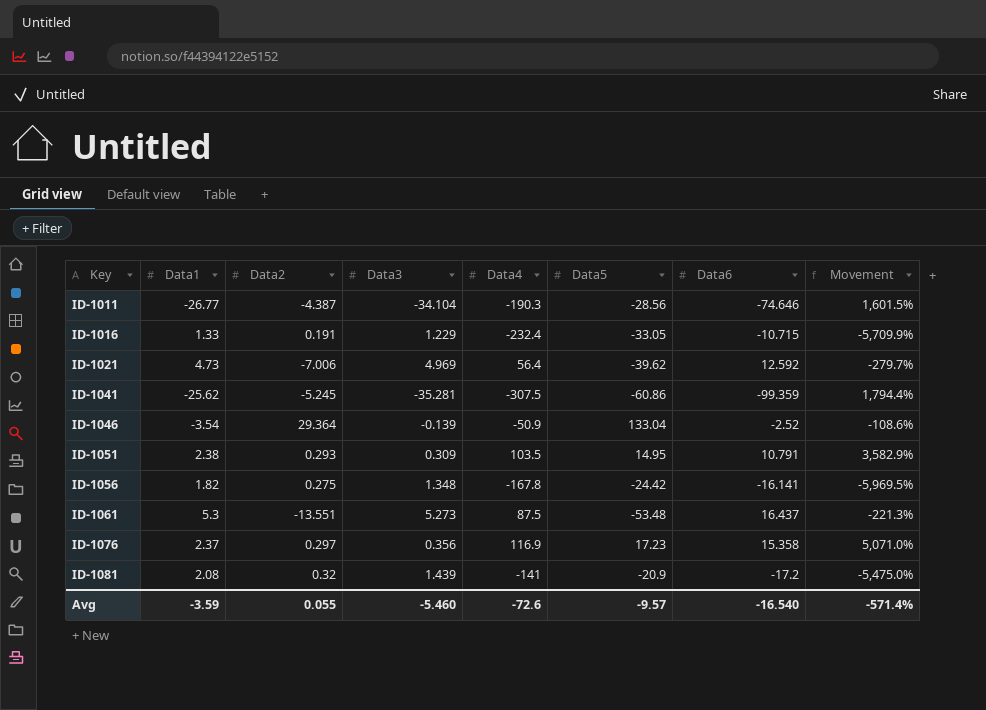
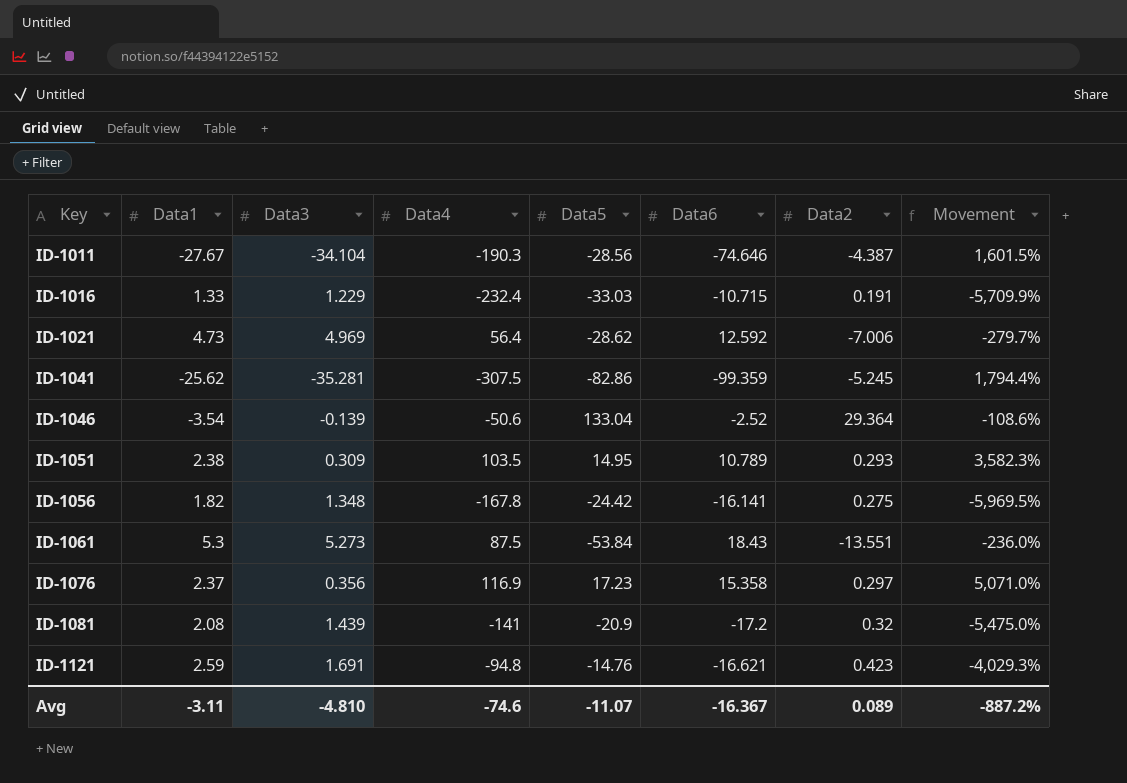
column Data2 | position: 3 -> 7
ID-1011 | Data1: -26.77 -> -27.67
ID-1016 | Data5: -33.05 -> -33.03
ID-1021 | Data5: -39.62 -> -28.62
ID-1041 | Data5: -60.86 -> -82.86
ID-1046 | Data4: -50.9 -> -50.6
ID-1051 | Data6: 10.791 -> 10.789
ID-1051 | Movement: 3,582.9% -> 3,582.3%
ID-1061 | Data5: -53.48 -> -53.84
ID-1061 | Data6: 16.437 -> 18.43
ID-1061 | Movement: -221.3% -> -236.0%
row ID-1121: none -> 2.59 | 1.691 | -94.8 | -14.76 | -16.621 | 0.423 | -4,029.3%
Avg | Data1: -3.59 -> -3.11
Avg | Data3: -5.460 -> -4.810
Avg | Data4: -72.6 -> -74.6
Avg | Data5: -9.57 -> -11.07
Avg | Data6: -16.540 -> -16.367
Avg | Data2: 0.055 -> 0.089
Avg | Movement: -571.4% -> -887.2%

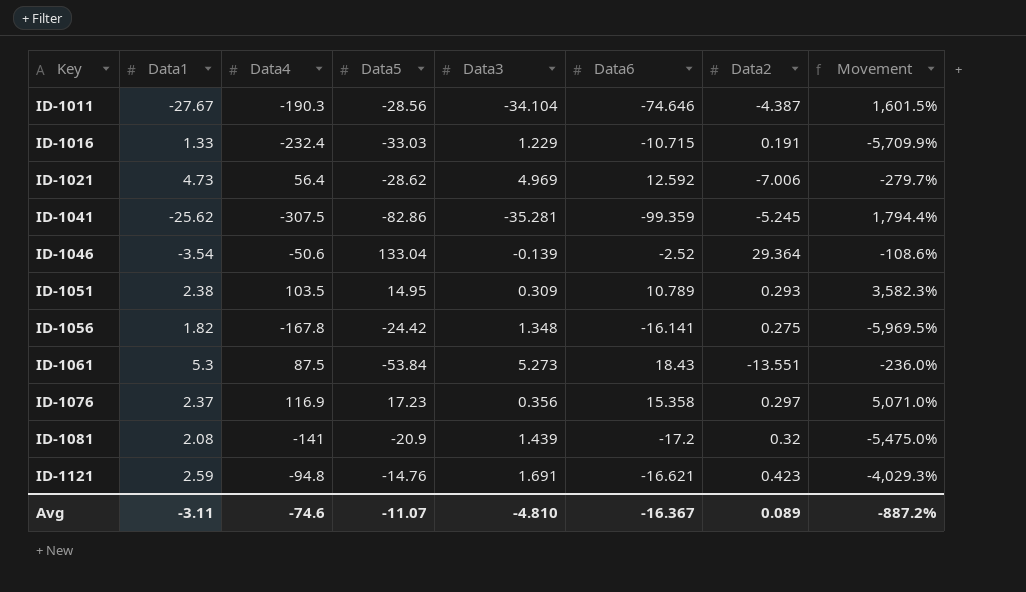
column Data3 | position: 3 -> 5

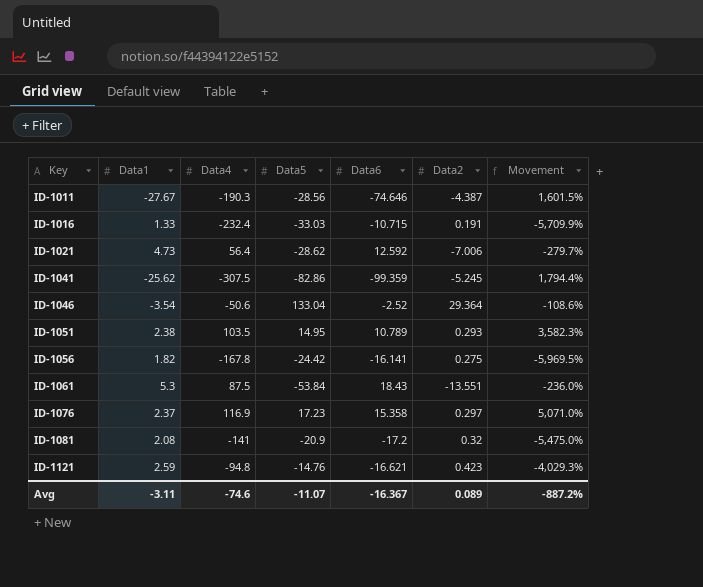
column Data3 | position: 5 -> none

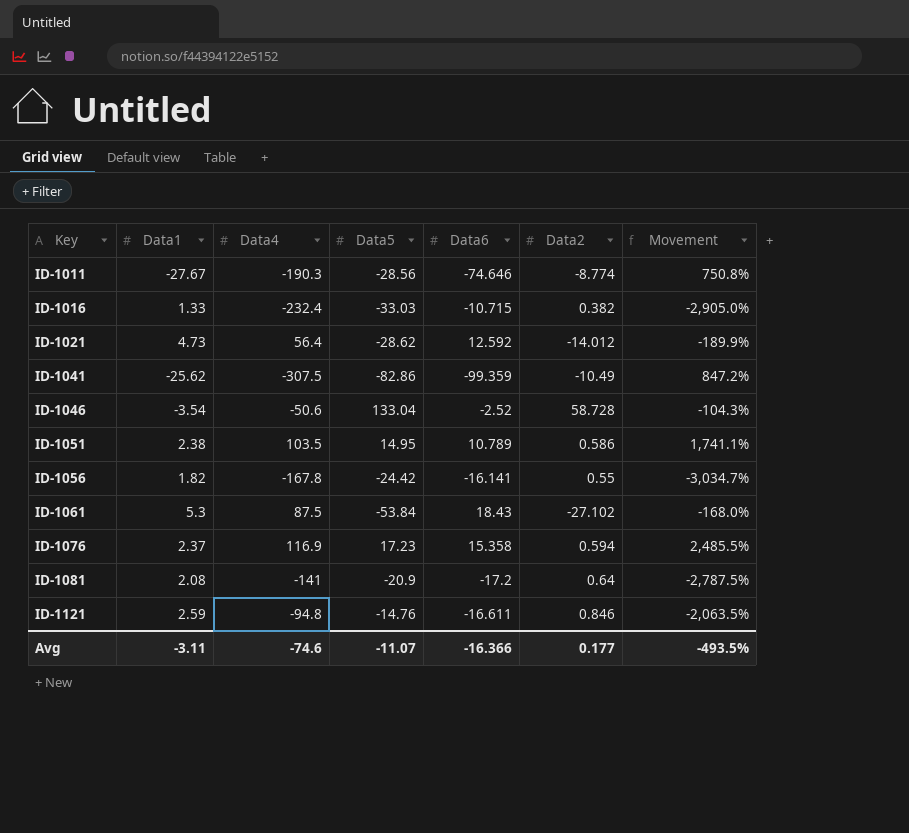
ID-1011 | Data2: -4.387 -> -8.774
ID-1011 | Movement: 1,601.5% -> 750.8%
ID-1016 | Data2: 0.191 -> 0.382
ID-1016 | Movement: -5,709.9% -> -2,905.0%
ID-1021 | Data2: -7.006 -> -14.012
ID-1021 | Movement: -279.7% -> -189.9%
ID-1041 | Data2: -5.245 -> -10.49
ID-1041 | Movement: 1,794.4% -> 847.2%
ID-1046 | Data2: 29.364 -> 58.728
ID-1046 | Movement: -108.6% -> -104.3%
ID-1051 | Data2: 0.293 -> 0.586
ID-1051 | Movement: 3,582.3% -> 1,741.1%
ID-1056 | Data2: 0.275 -> 0.55
ID-1056 | Movement: -5,969.5% -> -3,034.7%
ID-1061 | Data2: -13.551 -> -27.102
ID-1061 | Movement: -236.0% -> -168.0%
ID-1076 | Data2: 0.297 -> 0.594
ID-1076 | Movement: 5,071.0% -> 2,485.5%
ID-1081 | Data2: 0.32 -> 0.64
ID-1081 | Movement: -5,475.0% -> -2,787.5%
ID-1121 | Data6: -16.621 -> -16.611
ID-1121 | Data2: 0.423 -> 0.846
ID-1121 | Movement: -4,029.3% -> -2,063.5%
Avg | Data6: -16.367 -> -16.366
Avg | Data2: 0.089 -> 0.177
Avg | Movement: -887.2% -> -493.5%

